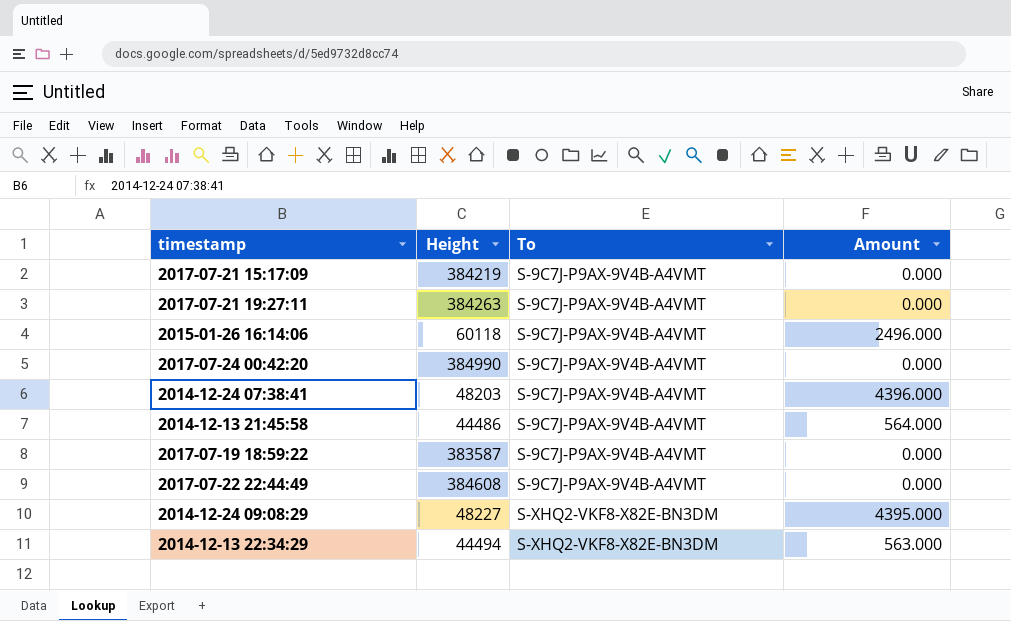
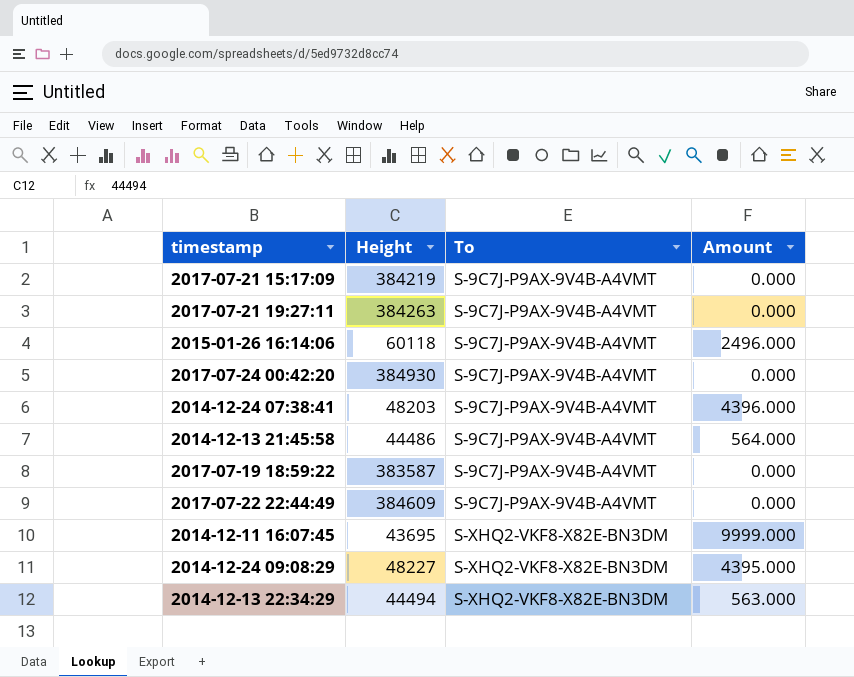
2017-07-24 00:42:20 | Height: 384990 -> 384930
2017-07-22 22:44:49 | Height: 384608 -> 384609
row 2014-12-11 16:07:45: none -> 43695 | S-XHQ2-VKF8-X82E-BN3DM | 9999.000

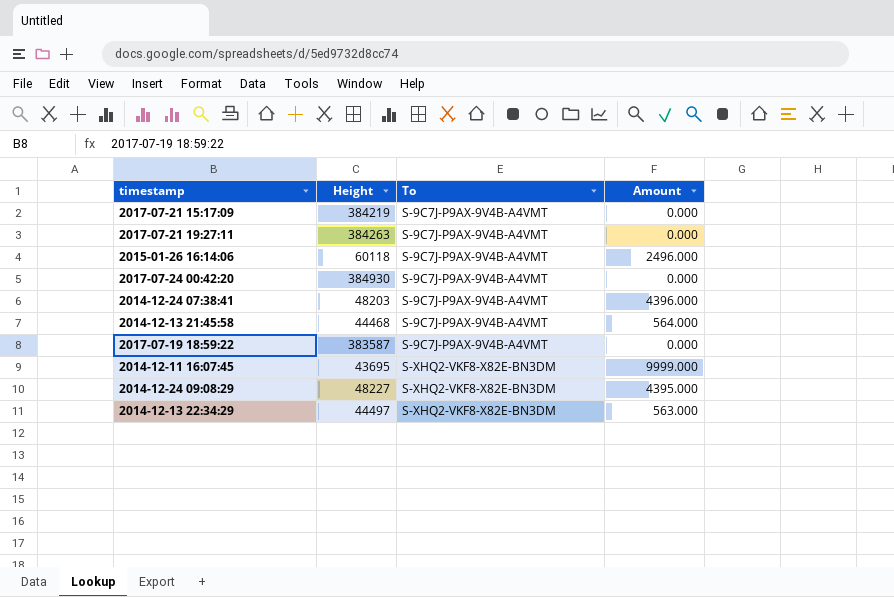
row 2017-07-22 22:44:49: 384609 | S-9C7J-P9AX-9V4B-A4VMT | 0.000 -> none
2014-12-13 21:45:58 | Height: 44486 -> 44468
2014-12-13 22:34:29 | Height: 44494 -> 44497

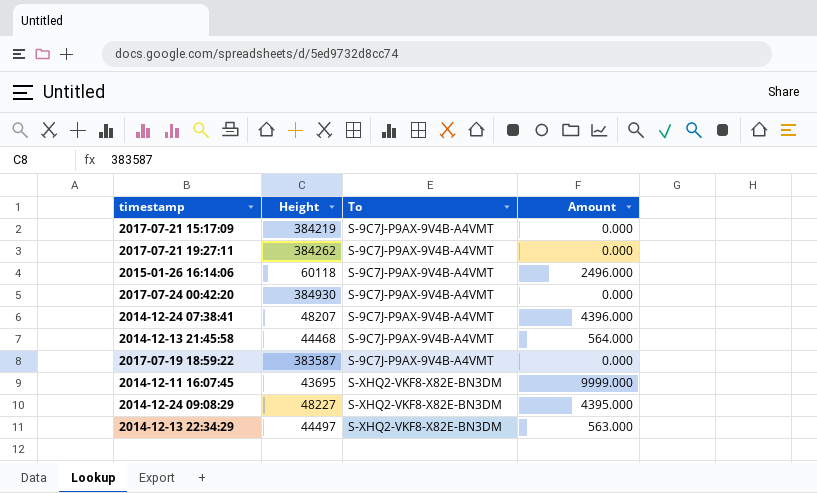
2017-07-21 19:27:11 | Height: 384263 -> 384262
2014-12-24 07:38:41 | Height: 48203 -> 48207

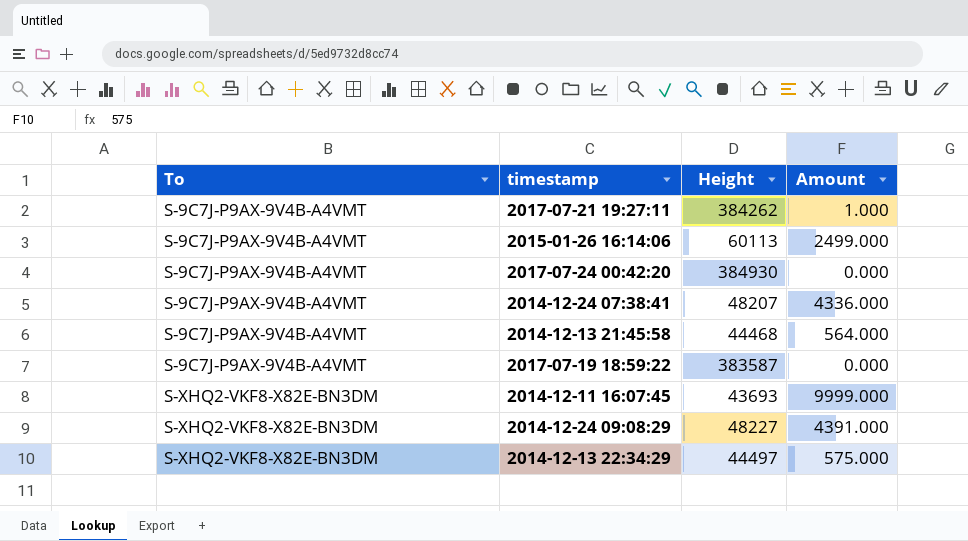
column To | position: 3 -> 1
row 2017-07-21 15:17:09: 384219 | S-9C7J-P9AX-9V4B-A4VMT | 0.000 -> none
2017-07-21 19:27:11 | Amount: 0.000 -> 1.000
2015-01-26 16:14:06 | Height: 60118 -> 60113
2015-01-26 16:14:06 | Amount: 2496.000 -> 2499.000
2014-12-24 07:38:41 | Amount: 4396.000 -> 4336.000
2014-12-11 16:07:45 | Height: 43695 -> 43693
2014-12-24 09:08:29 | Amount: 4395.000 -> 4391.000
2014-12-13 22:34:29 | Amount: 563.000 -> 575.000

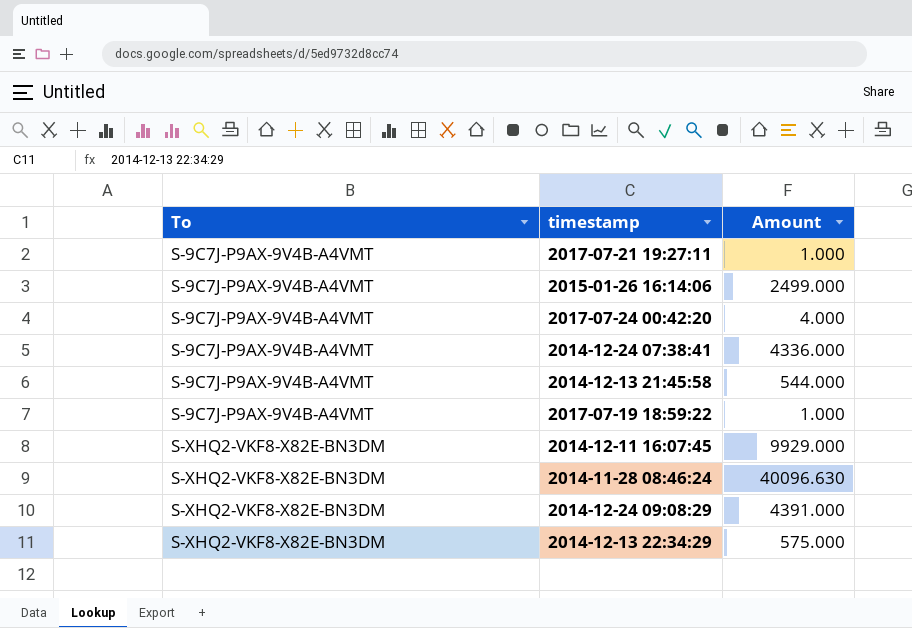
column Height | position: 3 -> none
2017-07-24 00:42:20 | Amount: 0.000 -> 4.000
2014-12-13 21:45:58 | Amount: 564.000 -> 544.000
2017-07-19 18:59:22 | Amount: 0.000 -> 1.000
2014-12-11 16:07:45 | Amount: 9999.000 -> 9929.000
row 2014-11-28 08:46:24: none -> S-XHQ2-VKF8-X82E-BN3DM | 40096.630

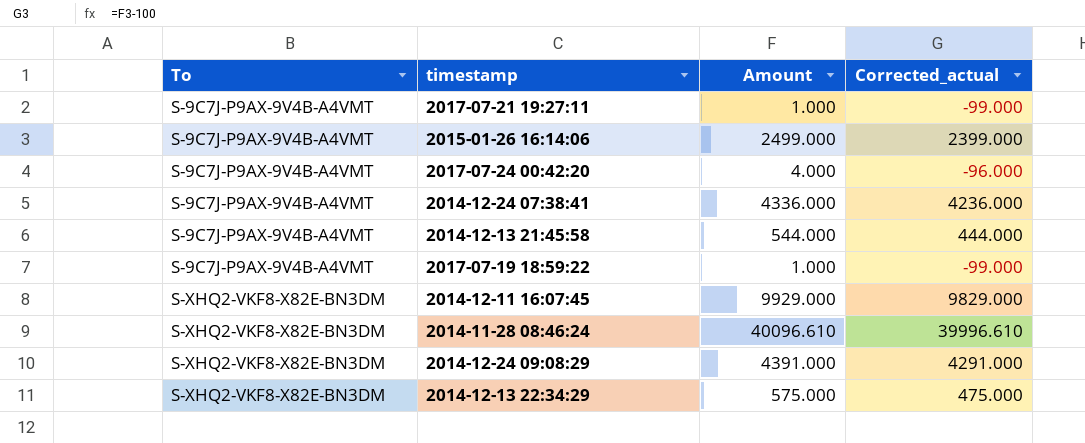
column Corrected_actual | formula: none -> [Amount] - 100
2014-11-28 08:46:24 | Amount: 40096.630 -> 40096.610

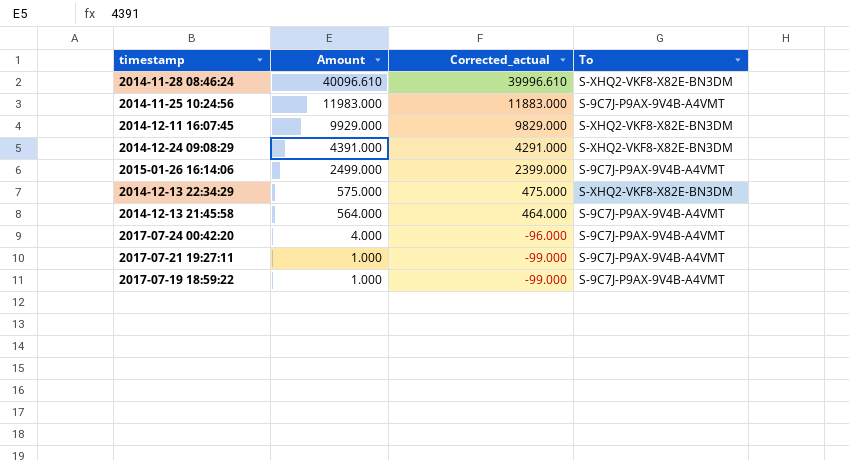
row order: To ascending -> Amount descending
column To | position: 1 -> 4
row 2014-12-24 07:38:41: S-9C7J-P9AX-9V4B-A4VMT | 4336.000 | 4236.000 -> none
row 2014-11-25 10:24:56: none -> 11983.000 | 11883.000 | S-9C7J-P9AX-9V4B-A4VMT
2014-12-13 21:45:58 | Amount: 544.000 -> 564.000
2014-12-13 21:45:58 | Corrected_actual: 444.000 -> 464.000

